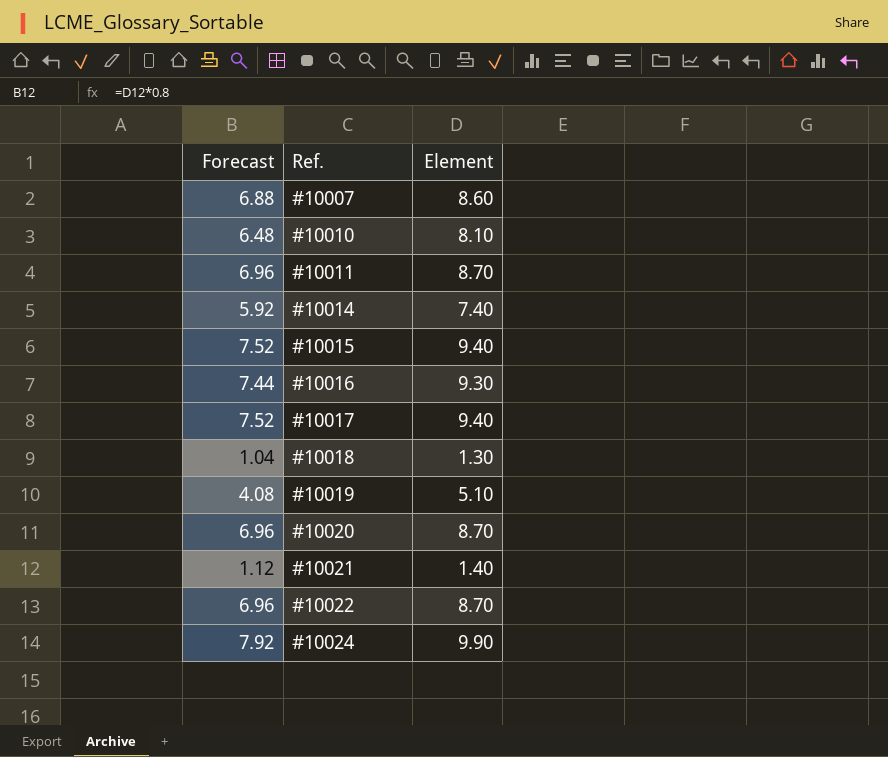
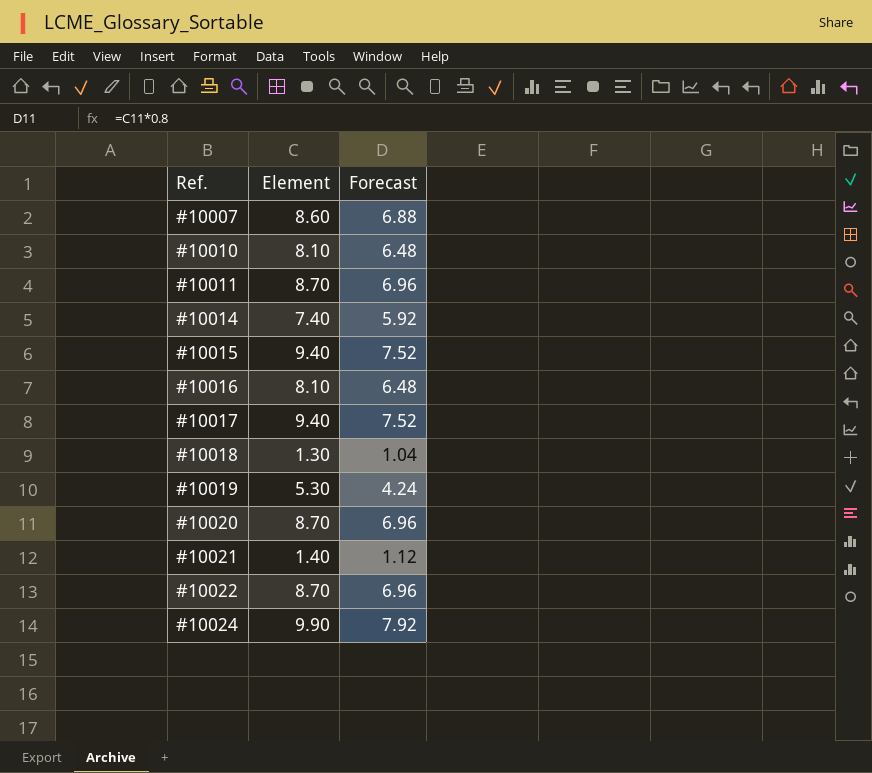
column Forecast | position: 1 -> 3
#10016 | Element: 9.30 -> 8.10
#10016 | Forecast: 7.44 -> 6.48
#10019 | Element: 5.10 -> 5.30
#10019 | Forecast: 4.08 -> 4.24

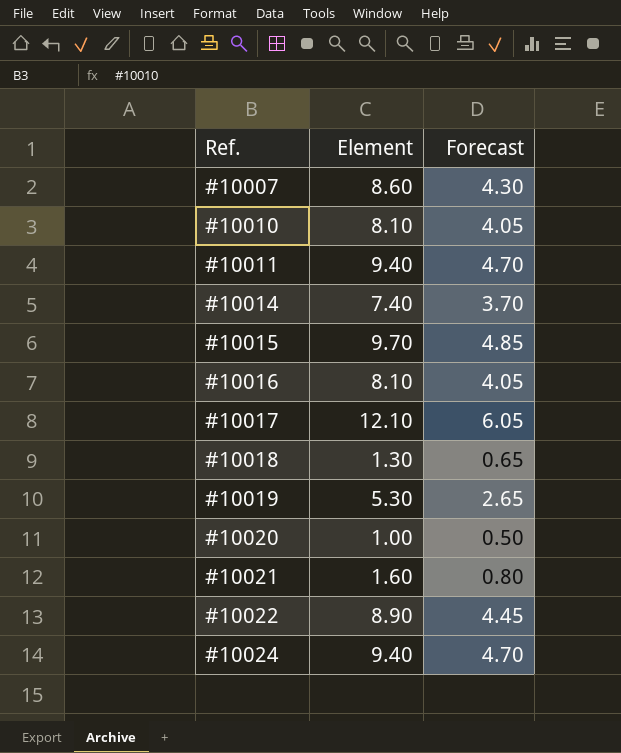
column Forecast | formula: [Element] * 0.8 -> [Element] * 0.5
#10011 | Element: 8.70 -> 9.40
#10015 | Element: 9.40 -> 9.70
#10017 | Element: 9.40 -> 12.10
#10020 | Element: 8.70 -> 1.00
#10021 | Element: 1.40 -> 1.60
#10022 | Element: 8.70 -> 8.90
#10024 | Element: 9.90 -> 9.40

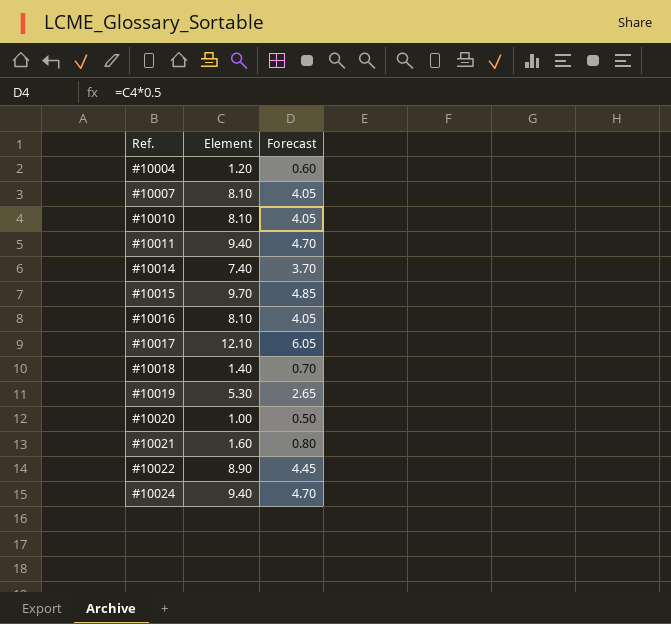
row #10004: none -> 1.20 | 0.60
#10007 | Element: 8.60 -> 8.10
#10007 | Forecast: 4.30 -> 4.05
#10018 | Element: 1.30 -> 1.40
#10018 | Forecast: 0.65 -> 0.70

